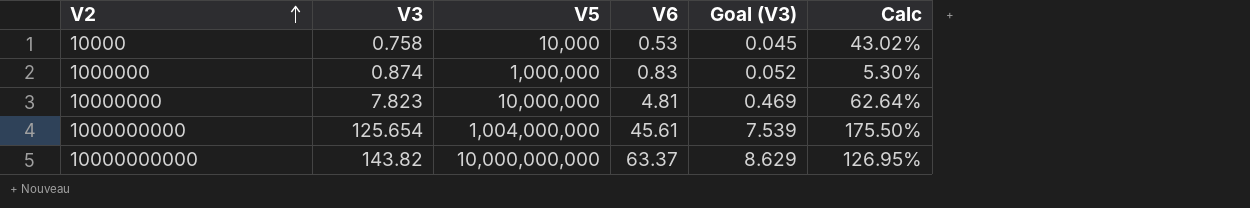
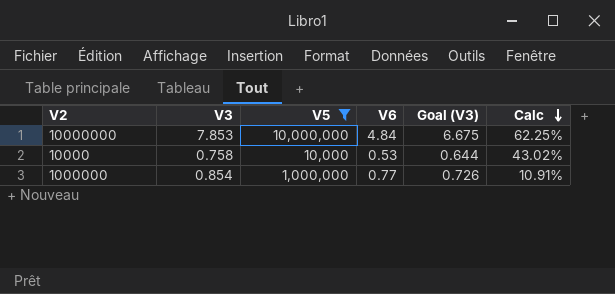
filter: none -> V5 <= 10,000,000
row order: V2 ascending -> Calc descending
column Goal (V3) | formula: [V3] * 0.06 -> [V3] * 0.85
10000000 | V3: 7.823 -> 7.853
10000000 | V6: 4.81 -> 4.84
10000000 | Calc: 62.64% -> 62.25%
1000000 | V3: 0.874 -> 0.854
1000000 | V6: 0.83 -> 0.77
1000000 | Calc: 5.30% -> 10.91%

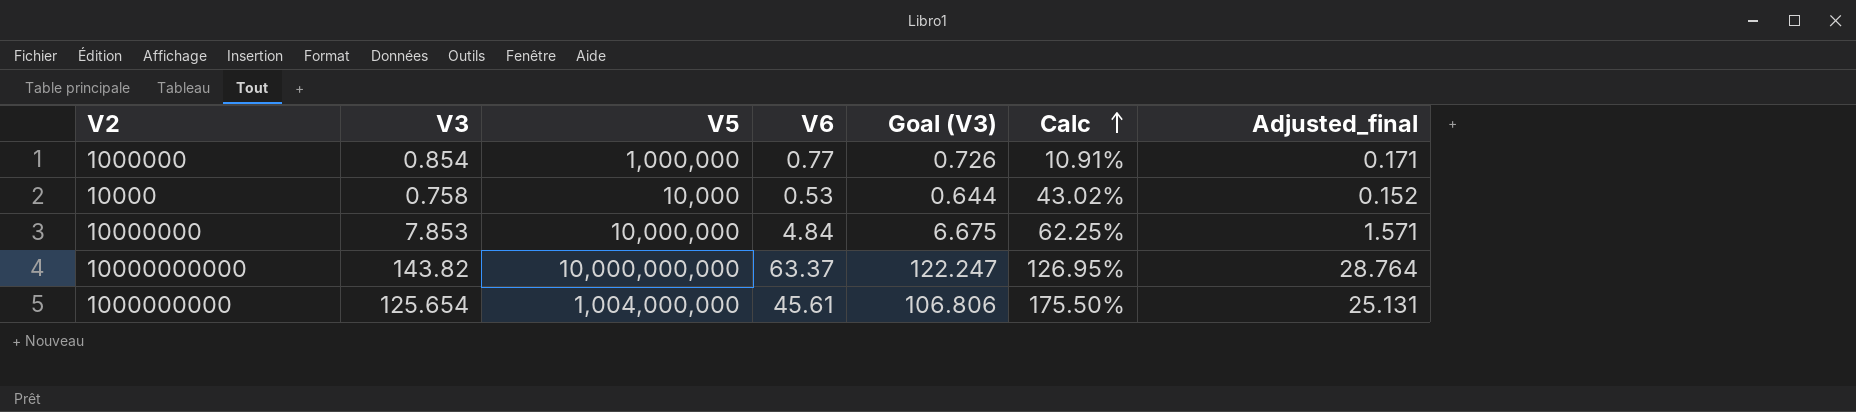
filter: V5 <= 10,000,000 -> none
row order: Calc descending -> Calc ascending
column Adjusted_final | formula: none -> [V3] * 0.2

